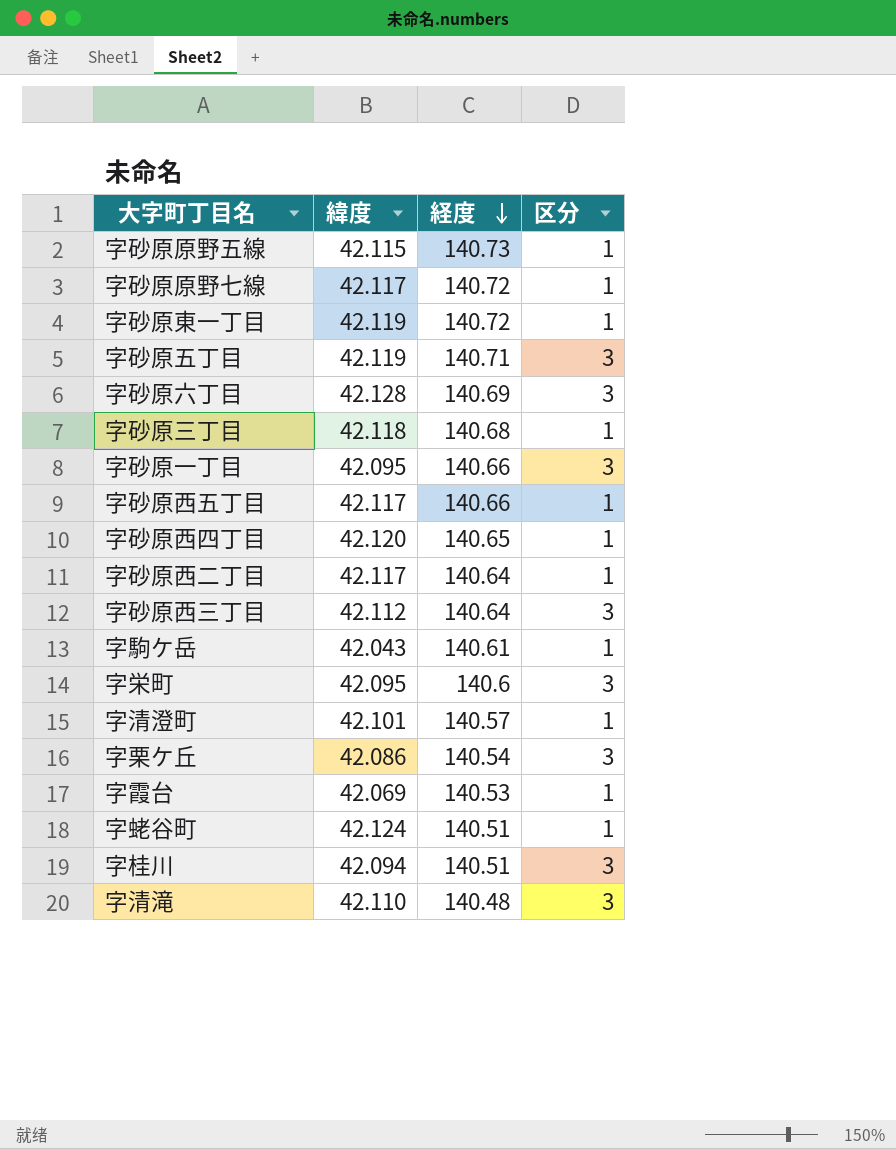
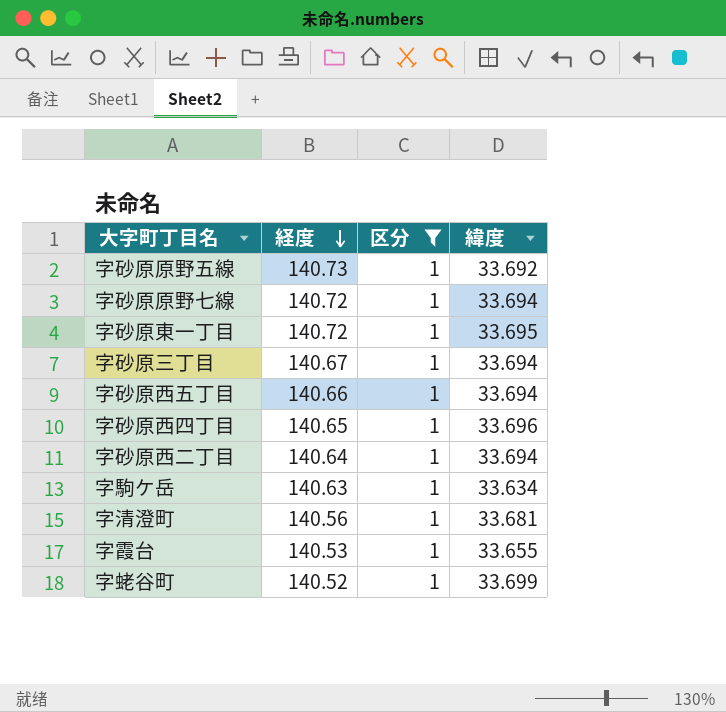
filter: none -> 区分 = 1
column 緯度 | position: 2 -> 4
字砂原原野五線 | 緯度: 42.115 -> 33.692
字砂原原野七線 | 緯度: 42.117 -> 33.694
字砂原東一丁目 | 緯度: 42.119 -> 33.695
字砂原三丁目 | 経度: 140.68 -> 140.67
字砂原三丁目 | 緯度: 42.118 -> 33.694
字砂原西五丁目 | 緯度: 42.117 -> 33.694
字砂原西四丁目 | 緯度: 42.120 -> 33.696
字砂原西二丁目 | 緯度: 42.117 -> 33.694
字駒ケ岳 | 経度: 140.61 -> 140.63
字駒ケ岳 | 緯度: 42.043 -> 33.634
字清澄町 | 経度: 140.57 -> 140.56
字清澄町 | 緯度: 42.101 -> 33.681
字霞台 | 緯度: 42.069 -> 33.655
字蛯谷町 | 経度: 140.51 -> 140.52
字蛯谷町 | 緯度: 42.124 -> 33.699

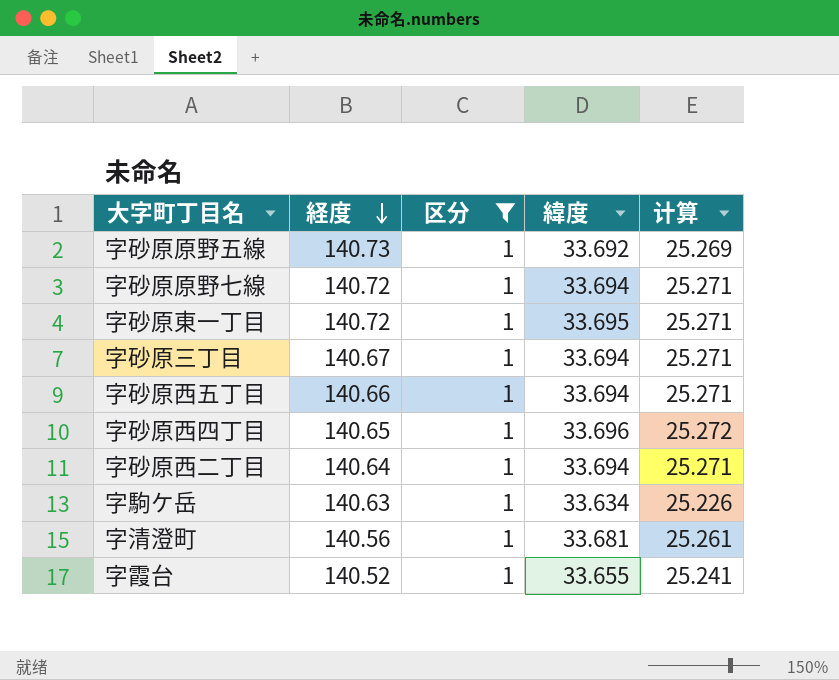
column 计算 | formula: none -> [緯度] * 0.75
row 字蛯谷町: 140.52 | 1 | 33.699 -> none
字霞台 | 経度: 140.53 -> 140.52

